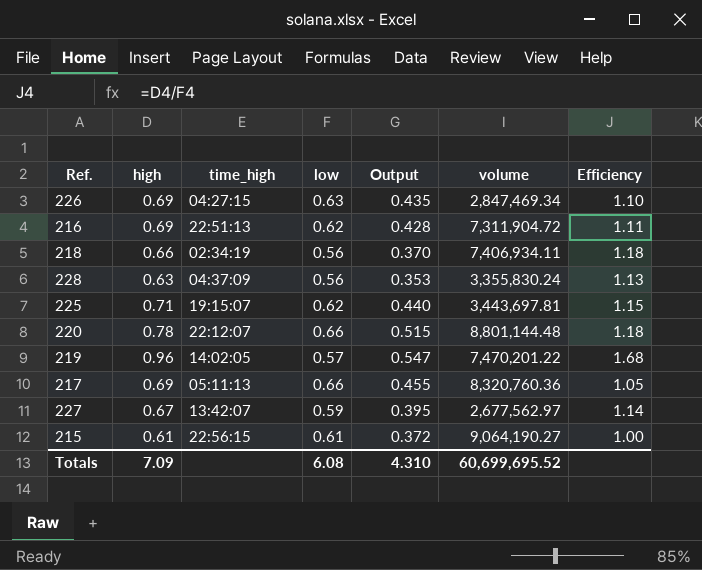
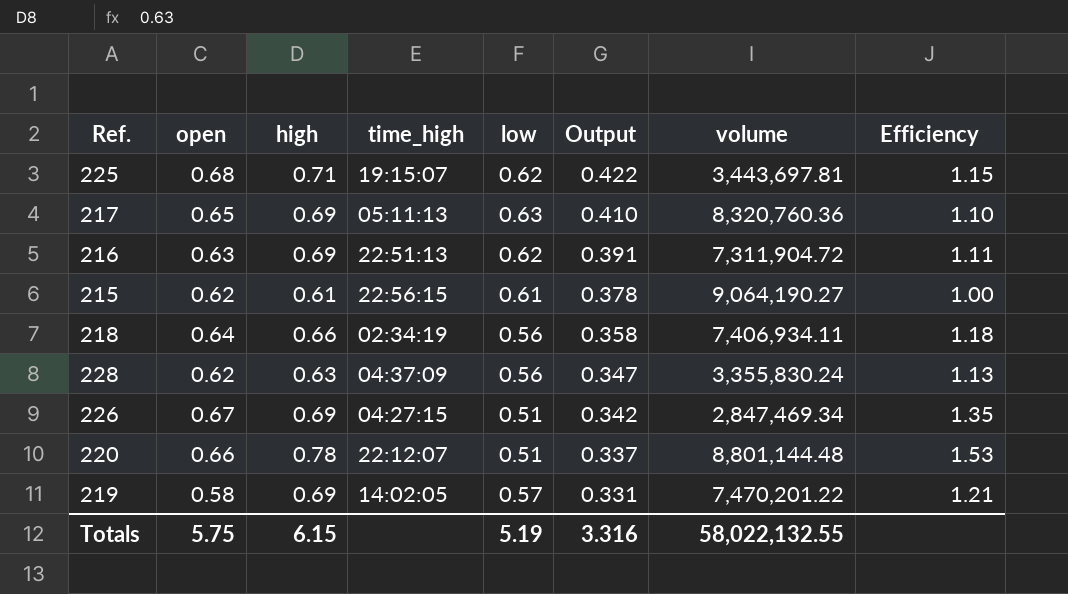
row order: none -> Output descending
column open | position: none -> 2
column Output | formula: [high] * [low] -> [open] * [low]
row 227: 0.67 | 13:42:07 | 0.59 | 0.395 | 2,677,562.97 | 1.14 -> none
217 | low: 0.66 -> 0.63
217 | Efficiency: 1.05 -> 1.10
226 | low: 0.63 -> 0.51
226 | Efficiency: 1.10 -> 1.35
220 | low: 0.66 -> 0.51
220 | Efficiency: 1.18 -> 1.53
219 | high: 0.96 -> 0.69
219 | Efficiency: 1.68 -> 1.21
Totals | high: 7.09 -> 6.15
Totals | low: 6.08 -> 5.19
Totals | Output: 4.310 -> 3.316
Totals | volume: 60,699,695.52 -> 58,022,132.55

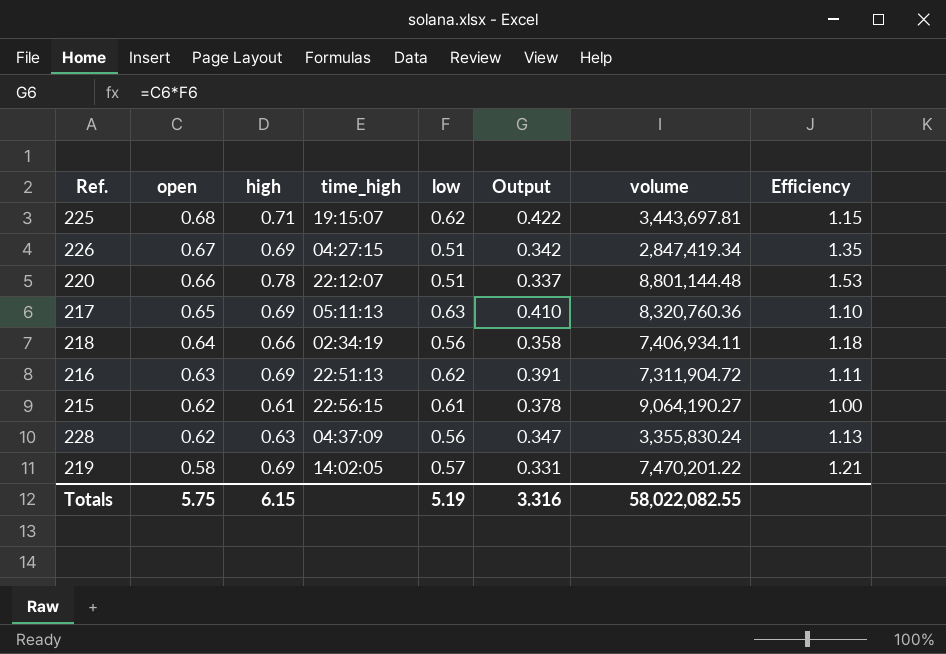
row order: Output descending -> open descending
226 | volume: 2,847,469.34 -> 2,847,419.34
Totals | volume: 58,022,132.55 -> 58,022,082.55

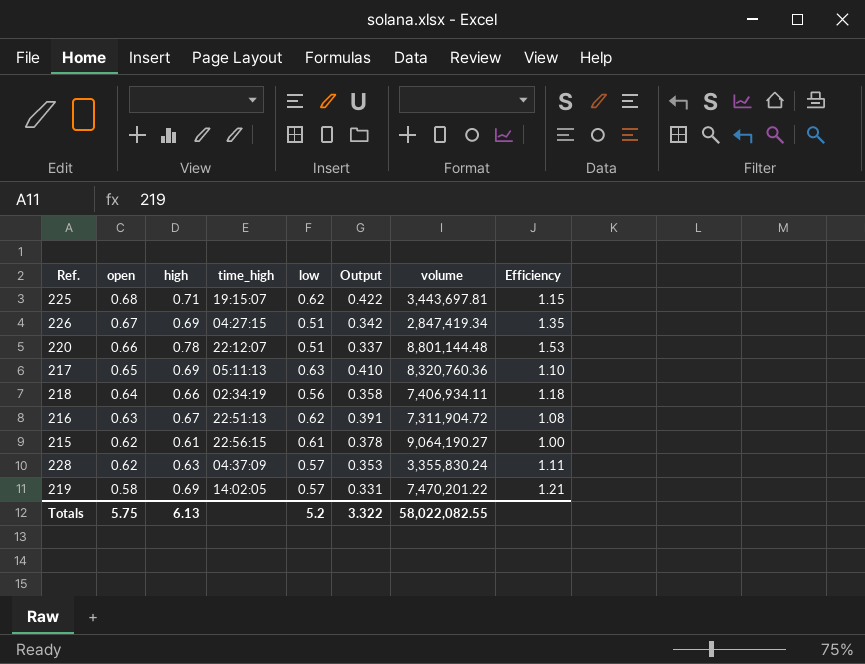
216 | high: 0.69 -> 0.67
216 | Efficiency: 1.11 -> 1.08
228 | low: 0.56 -> 0.57
228 | Output: 0.347 -> 0.353
228 | Efficiency: 1.13 -> 1.11
Totals | high: 6.15 -> 6.13
Totals | low: 5.19 -> 5.2
Totals | Output: 3.316 -> 3.322

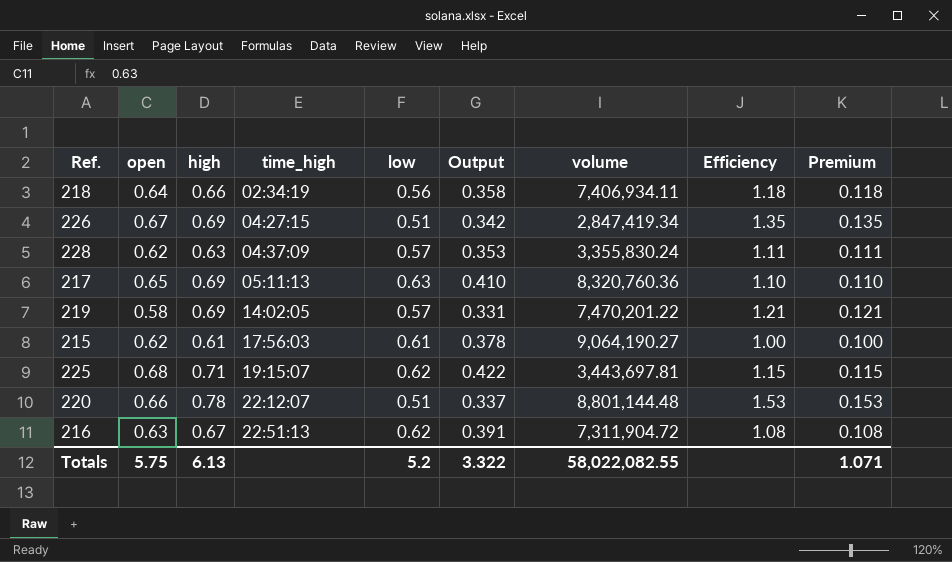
row order: open descending -> time_high ascending
column Premium | formula: none -> [Efficiency] * 0.1
215 | time_high: 22:56:15 -> 17:56:03

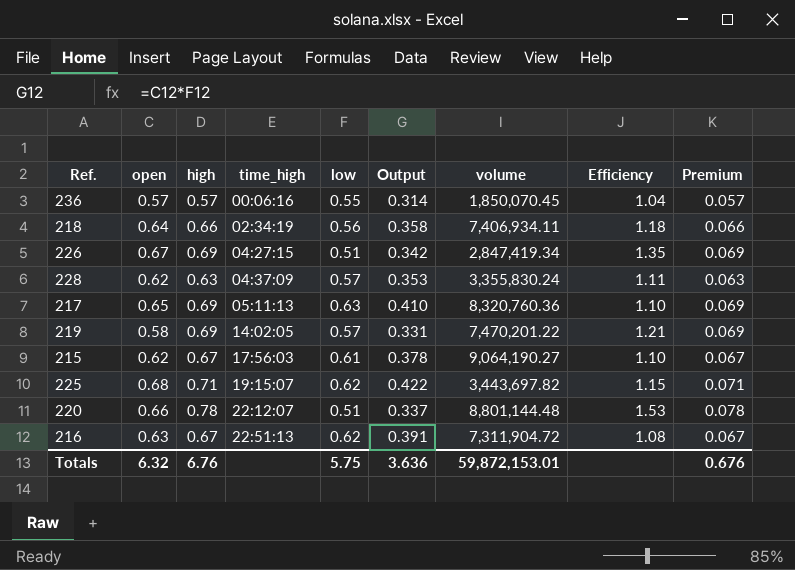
column Premium | formula: [Efficiency] * 0.1 -> [high] * 0.1
row 236: none -> 0.57 | 0.57 | 00:06:16 | 0.55 | 0.314 | 1,850,070.45 | 1.04 | 0.057
215 | high: 0.61 -> 0.67
215 | Efficiency: 1.00 -> 1.10
225 | volume: 3,443,697.81 -> 3,443,697.82
Totals | open: 5.75 -> 6.32
Totals | high: 6.13 -> 6.76
Totals | low: 5.2 -> 5.75
Totals | Output: 3.322 -> 3.636
Totals | volume: 58,022,082.55 -> 59,872,153.01
Totals | Premium: 1.071 -> 0.676

